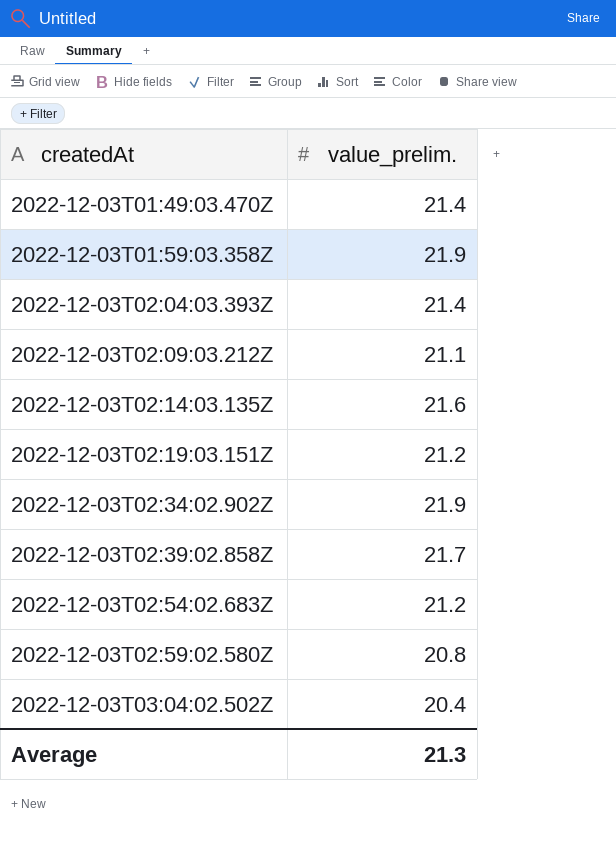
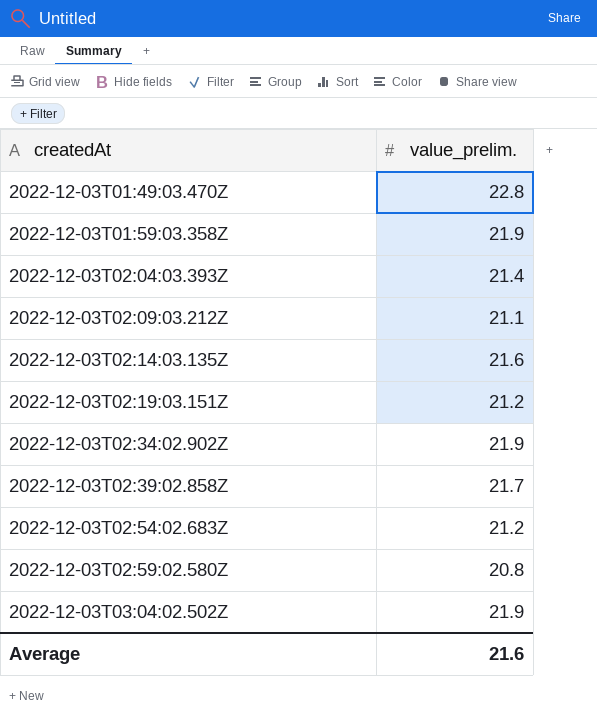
2022-12-03T01:49:03.470Z | value_prelim.: 21.4 -> 22.8
2022-12-03T03:04:02.502Z | value_prelim.: 20.4 -> 21.9
Average | value_prelim.: 21.3 -> 21.6

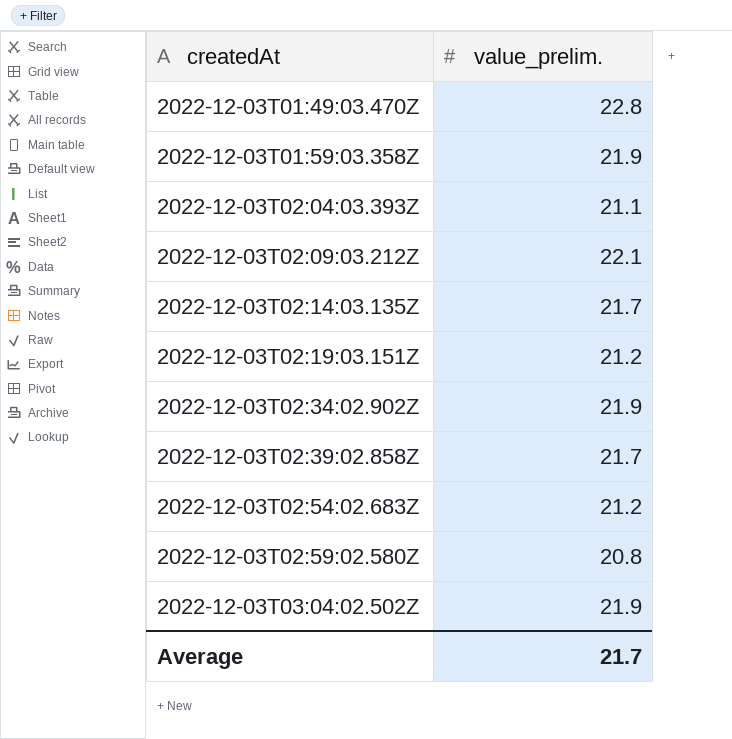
2022-12-03T02:04:03.393Z | value_prelim.: 21.4 -> 21.1
2022-12-03T02:09:03.212Z | value_prelim.: 21.1 -> 22.1
2022-12-03T02:14:03.135Z | value_prelim.: 21.6 -> 21.7
Average | value_prelim.: 21.6 -> 21.7

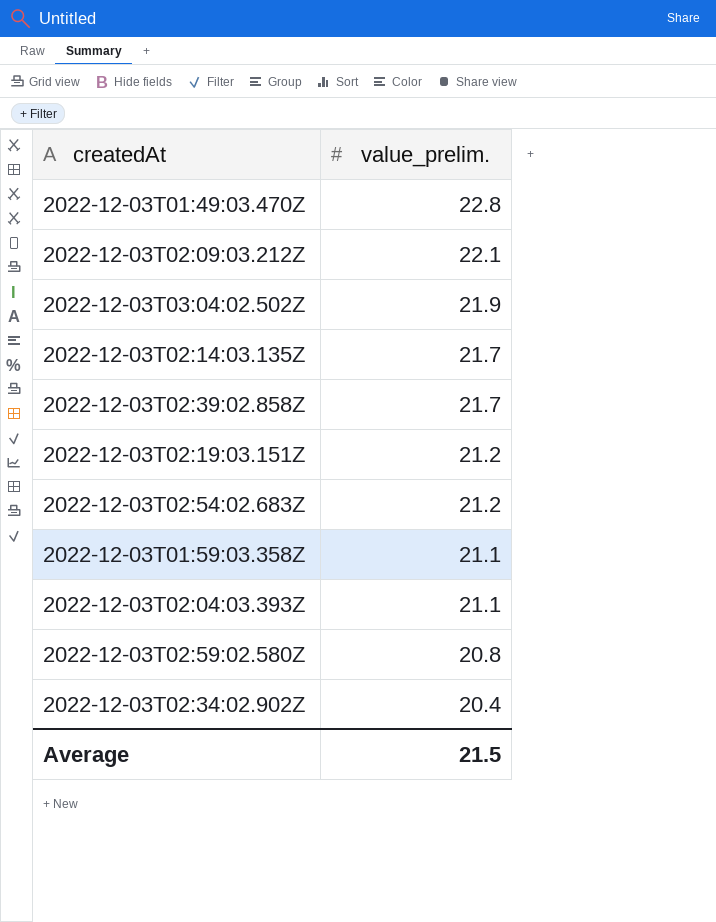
row order: createdAt ascending -> value_prelim. descending
2022-12-03T01:59:03.358Z | value_prelim.: 21.9 -> 21.1
2022-12-03T02:34:02.902Z | value_prelim.: 21.9 -> 20.4
Average | value_prelim.: 21.7 -> 21.5

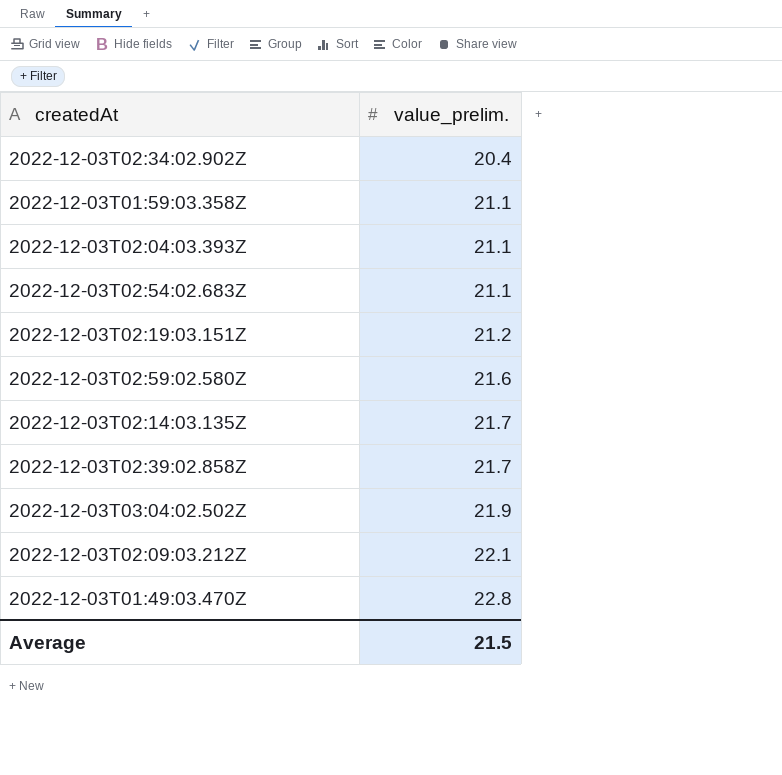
row order: value_prelim. descending -> value_prelim. ascending
2022-12-03T02:54:02.683Z | value_prelim.: 21.2 -> 21.1
2022-12-03T02:59:02.580Z | value_prelim.: 20.8 -> 21.6

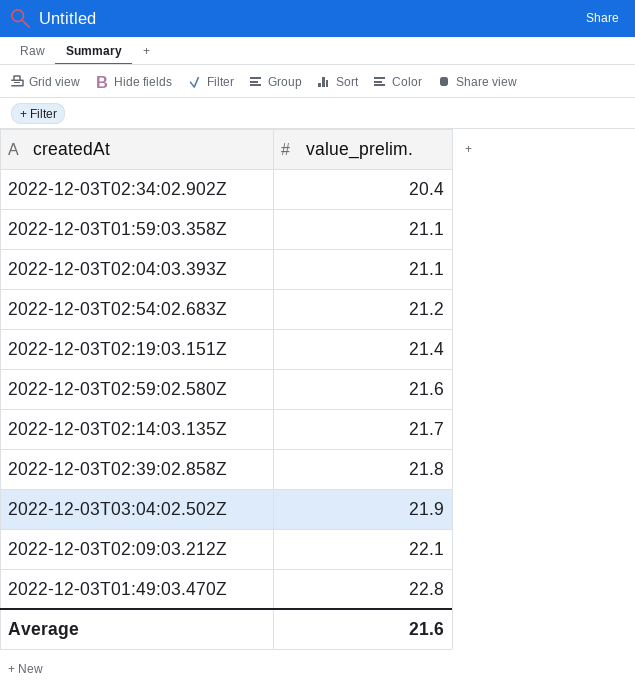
2022-12-03T02:54:02.683Z | value_prelim.: 21.1 -> 21.2
2022-12-03T02:19:03.151Z | value_prelim.: 21.2 -> 21.4
2022-12-03T02:39:02.858Z | value_prelim.: 21.7 -> 21.8
Average | value_prelim.: 21.5 -> 21.6

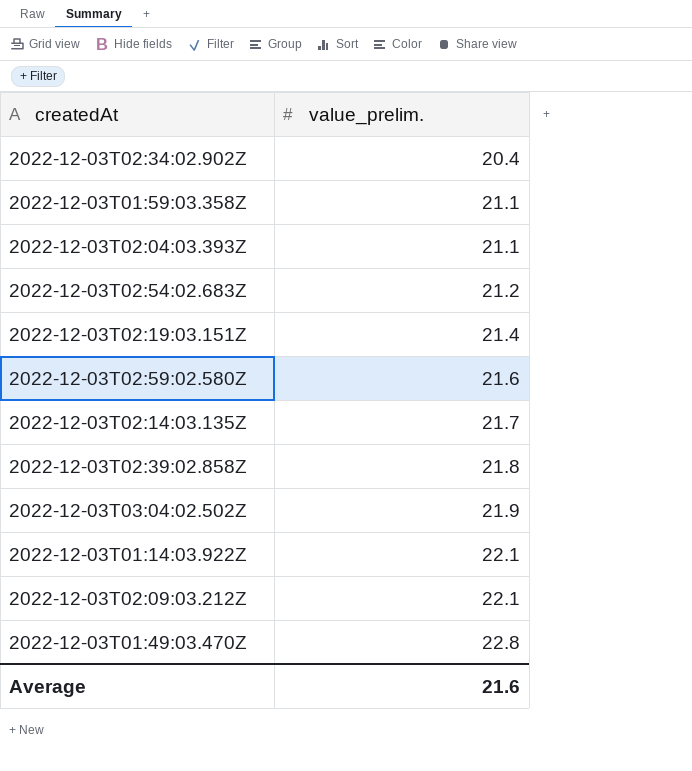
row 2022-12-03T01:14:03.922Z: none -> 22.1

